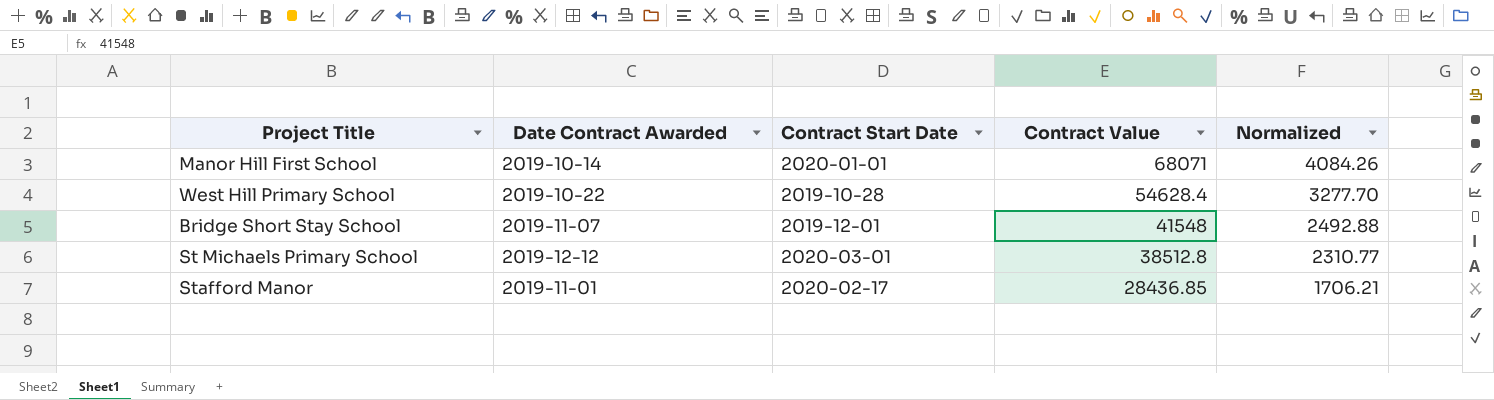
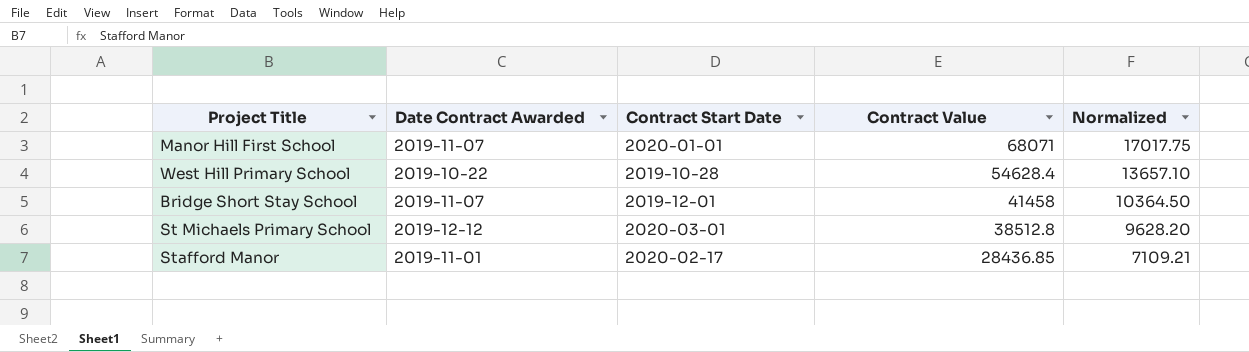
column Normalized | formula: [Contract Value] * 0.06 -> [Contract Value] * 0.25
Manor Hill First School | Date Contract Awarded: 2019-10-14 -> 2019-11-07
Bridge Short Stay School | Contract Value: 41548 -> 41458

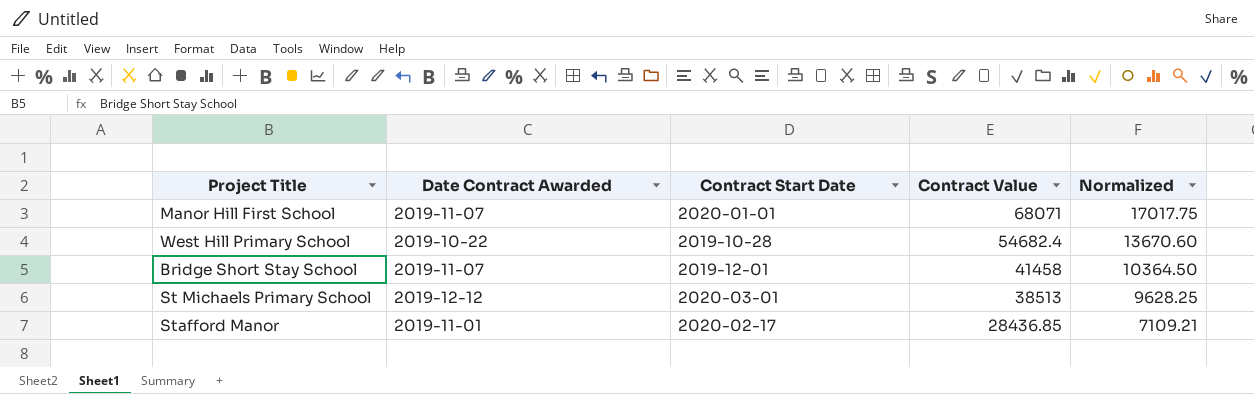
West Hill Primary School | Contract Value: 54628.4 -> 54682.4
West Hill Primary School | Normalized: 13657.10 -> 13670.60
St Michaels Primary School | Contract Value: 38512.8 -> 38513
St Michaels Primary School | Normalized: 9628.20 -> 9628.25

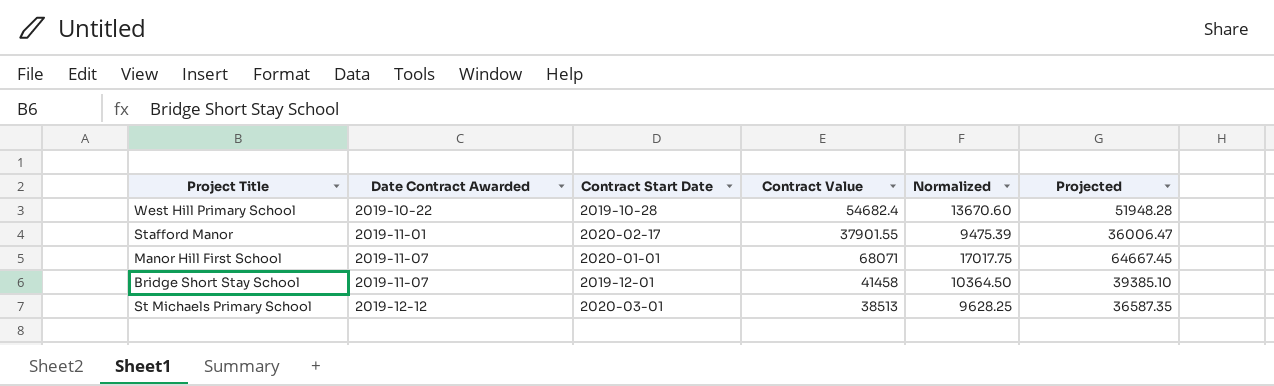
row order: Contract Value descending -> Date Contract Awarded ascending
column Projected | formula: none -> [Contract Value] * 0.95
Stafford Manor | Contract Value: 28436.85 -> 37901.55
Stafford Manor | Normalized: 7109.21 -> 9475.39

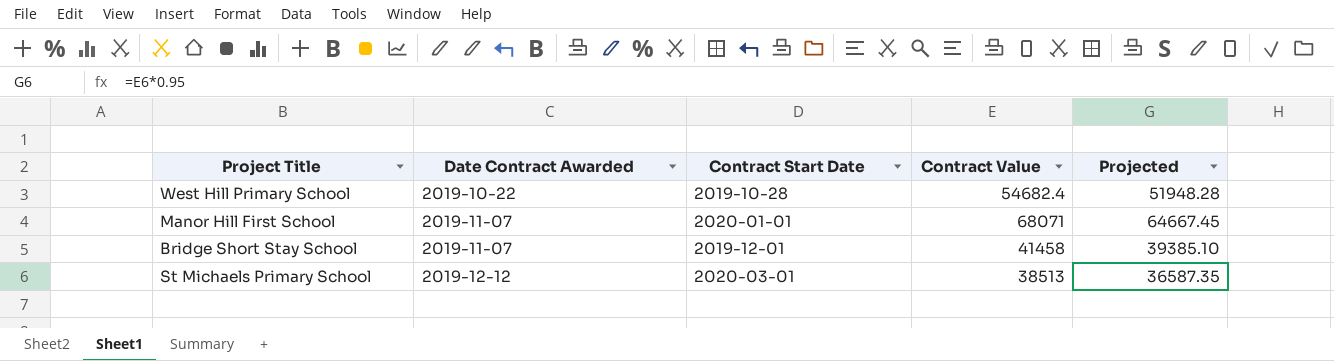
column Normalized | formula: [Contract Value] * 0.25 -> none
row Stafford Manor: 2019-11-01 | 2020-02-17 | 37901.55 | 9475.39 | 36006.47 -> none

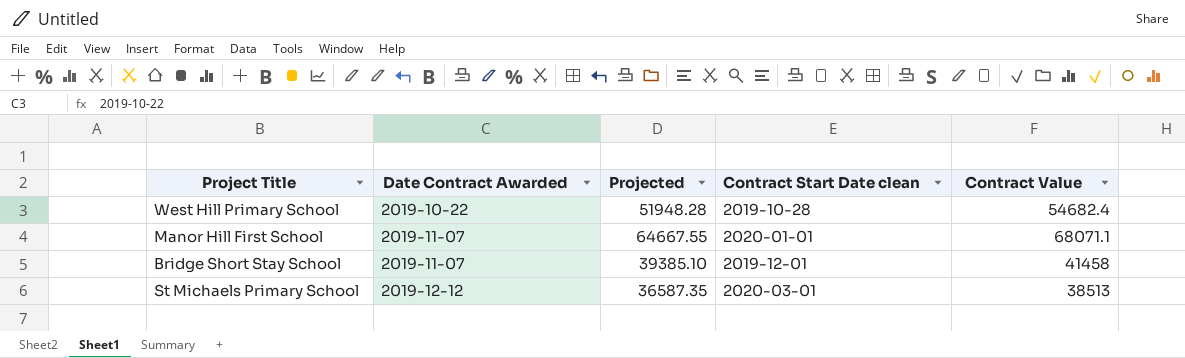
column Projected | position: 5 -> 3
column name: Contract Start Date -> Contract Start Date clean
Manor Hill First School | Projected: 64667.45 -> 64667.55
Manor Hill First School | Contract Value: 68071 -> 68071.1

